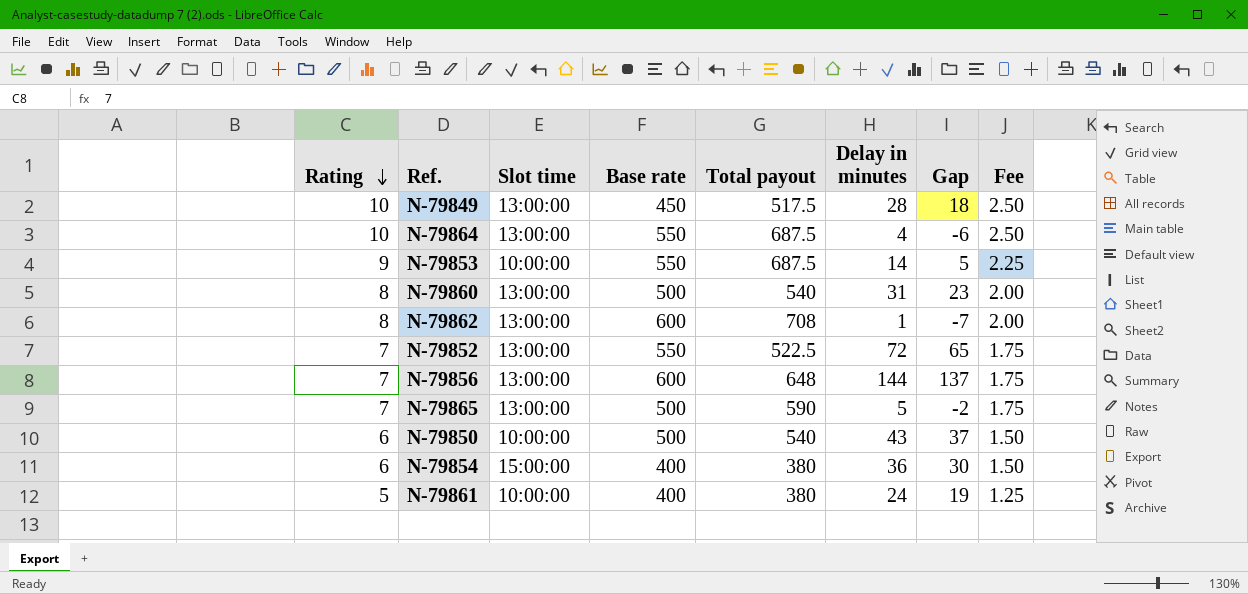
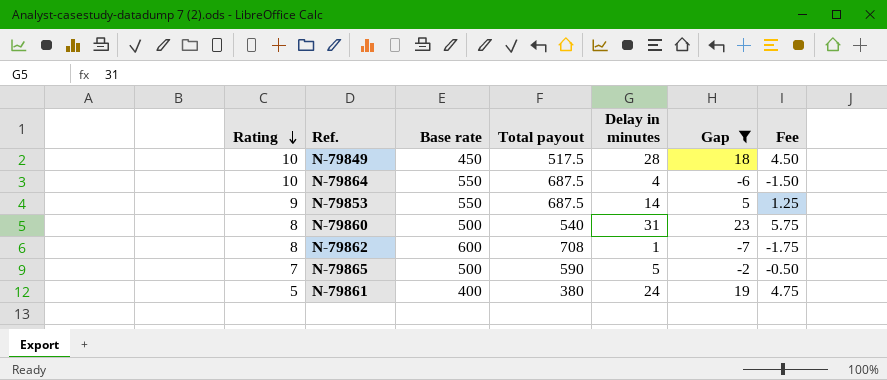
filter: none -> Gap <= 23
column Slot time | position: 3 -> none
column Fee | formula: [Rating] * 0.25 -> [Gap] * 0.25

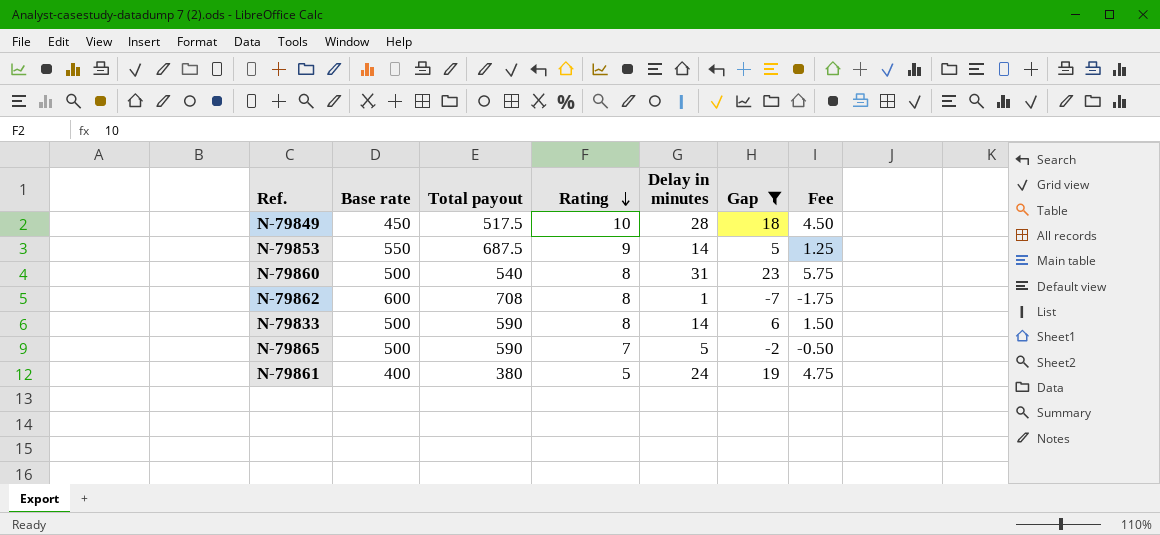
column Rating | position: 1 -> 4
row N-79864: 10 | 550 | 687.5 | 4 | -6 | -1.50 -> none
row N-79833: none -> 500 | 590 | 8 | 14 | 6 | 1.50

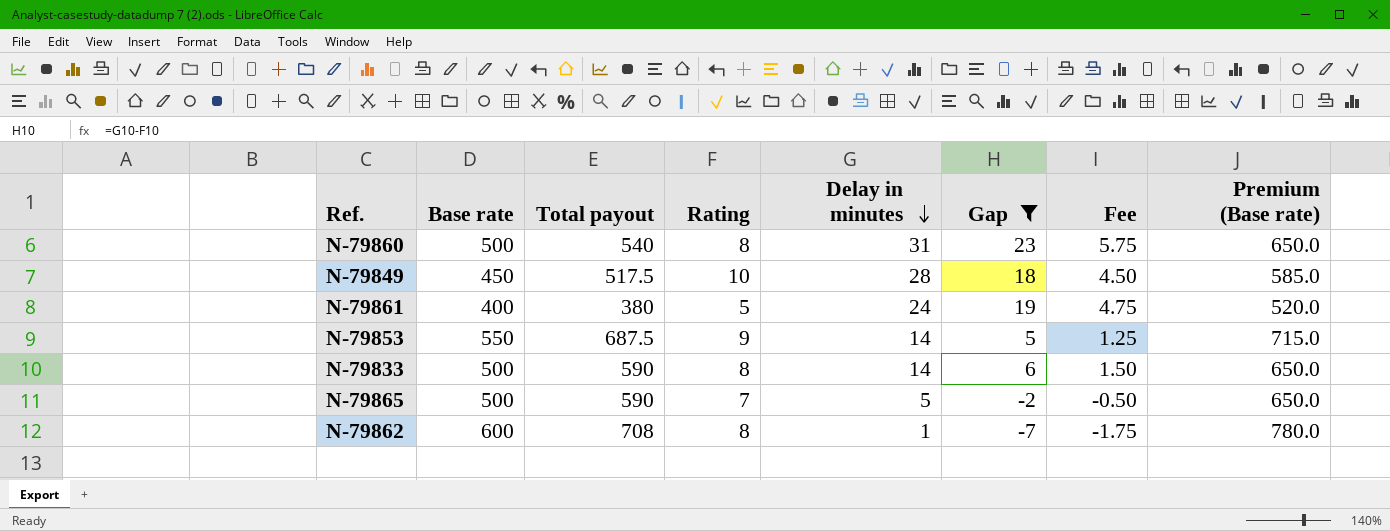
row order: Rating descending -> Delay in minutes descending
column Premium (Base rate) | formula: none -> [Base rate] * 1.3

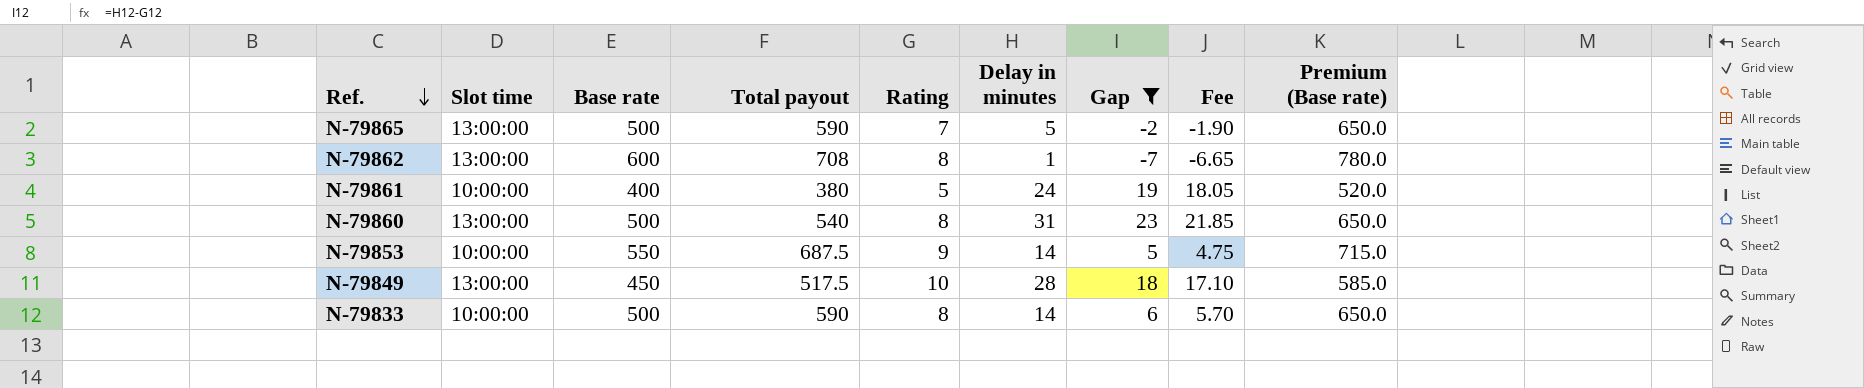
row order: Delay in minutes descending -> Ref. descending
column Slot time | position: none -> 2
column Fee | formula: [Gap] * 0.25 -> [Gap] * 0.95

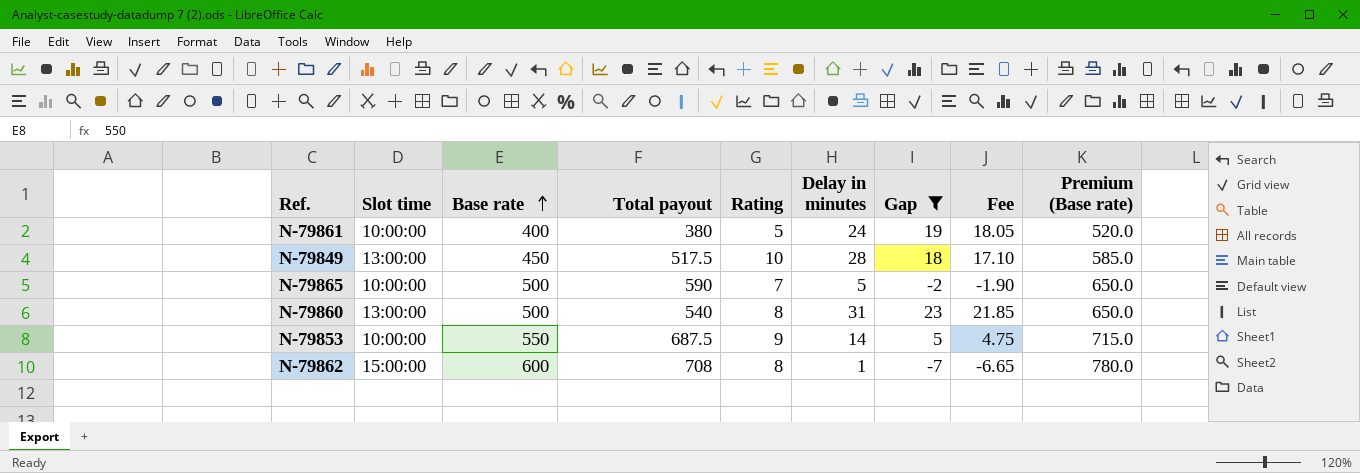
row order: Ref. descending -> Base rate ascending
row N-79833: 10:00:00 | 500 | 590 | 8 | 14 | 6 | 5.70 | 650.0 -> none
N-79865 | Slot time: 13:00:00 -> 10:00:00
N-79862 | Slot time: 13:00:00 -> 15:00:00

